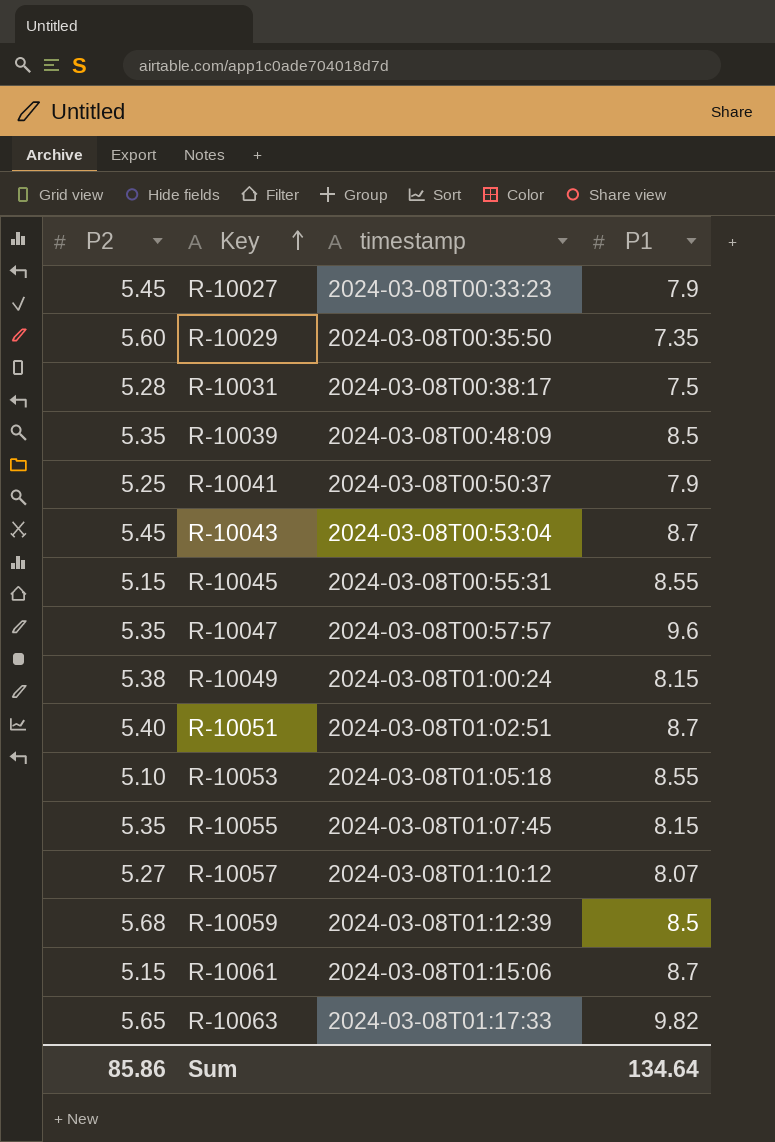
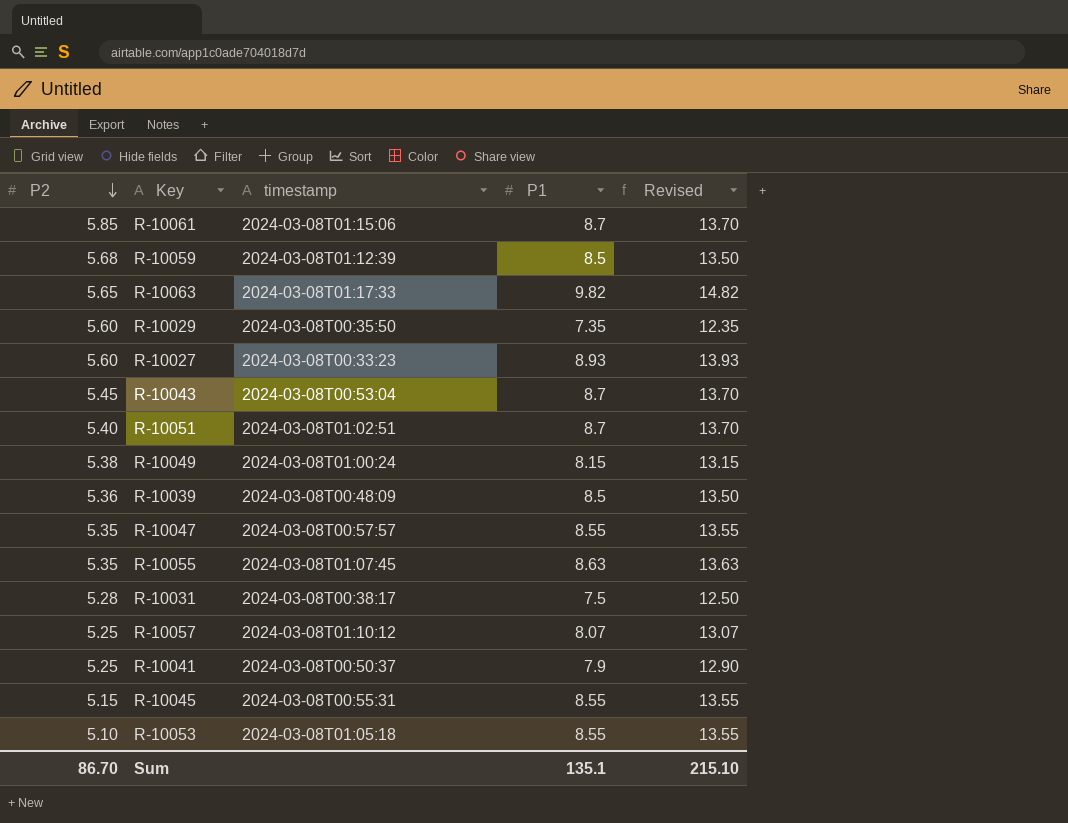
row order: Key ascending -> P2 descending
column Revised | formula: none -> [P1] + 5
R-10061 | P2: 5.15 -> 5.85
R-10027 | P2: 5.45 -> 5.60
R-10027 | P1: 7.9 -> 8.93
R-10039 | P2: 5.35 -> 5.36
R-10047 | P1: 9.6 -> 8.55
R-10055 | P1: 8.15 -> 8.63
R-10057 | P2: 5.27 -> 5.25
Sum | P2: 85.86 -> 86.70
Sum | P1: 134.64 -> 135.1

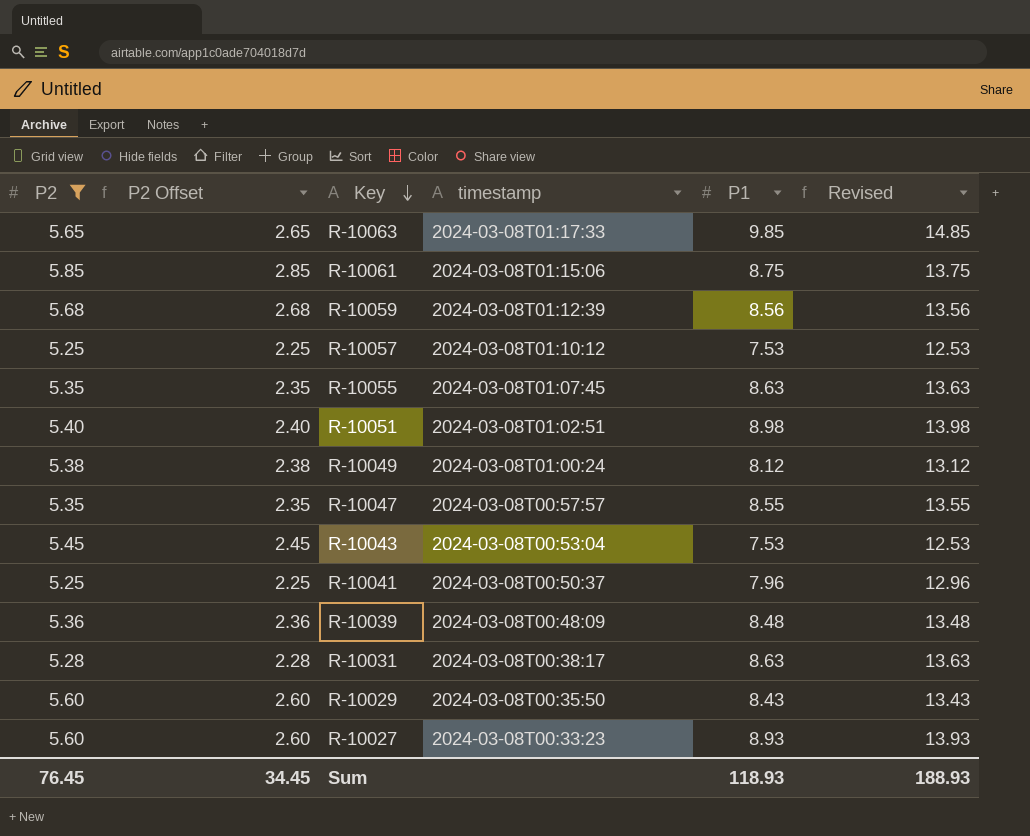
filter: none -> P2 >= 5.25
row order: P2 descending -> Key descending
column P2 Offset | formula: none -> [P2] - 3
R-10063 | P1: 9.82 -> 9.85
R-10063 | Revised: 14.82 -> 14.85
R-10061 | P1: 8.7 -> 8.75
R-10061 | Revised: 13.70 -> 13.75
R-10059 | P1: 8.5 -> 8.56
R-10059 | Revised: 13.50 -> 13.56
R-10057 | P1: 8.07 -> 7.53
R-10057 | Revised: 13.07 -> 12.53
R-10051 | P1: 8.7 -> 8.98
R-10051 | Revised: 13.70 -> 13.98
R-10049 | P1: 8.15 -> 8.12
R-10049 | Revised: 13.15 -> 13.12
R-10043 | P1: 8.7 -> 7.53
R-10043 | Revised: 13.70 -> 12.53
R-10041 | P1: 7.9 -> 7.96
R-10041 | Revised: 12.90 -> 12.96
R-10039 | P1: 8.5 -> 8.48
R-10039 | Revised: 13.50 -> 13.48
R-10031 | P1: 7.5 -> 8.63
R-10031 | Revised: 12.50 -> 13.63
R-10029 | P1: 7.35 -> 8.43
R-10029 | Revised: 12.35 -> 13.43
Sum | P2: 86.70 -> 76.45
Sum | P1: 135.1 -> 118.93
Sum | Revised: 215.10 -> 188.93

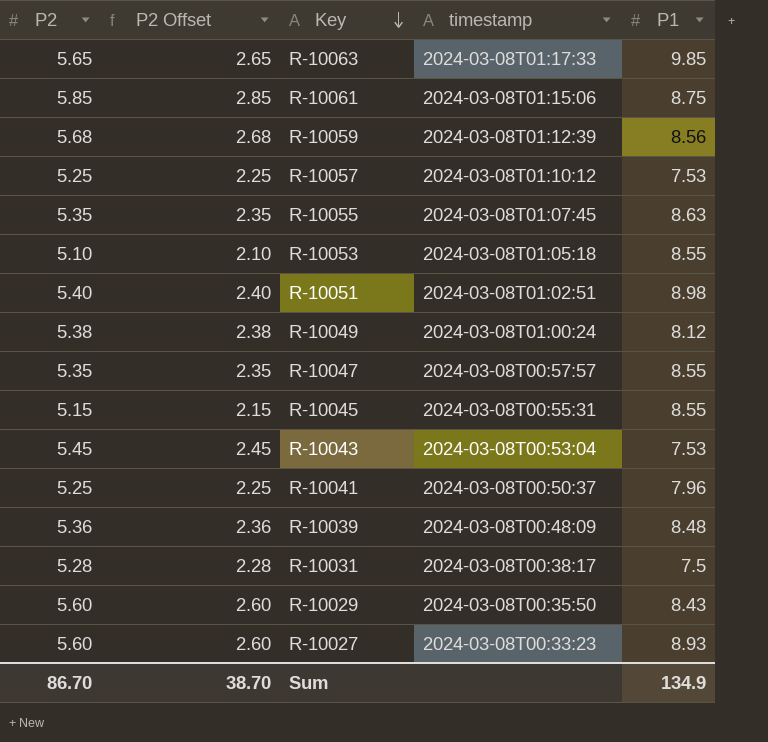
filter: P2 >= 5.25 -> none
column Revised | formula: [P1] + 5 -> none
R-10031 | P1: 8.63 -> 7.5
Sum | P2: 76.45 -> 86.70
Sum | P2 Offset: 34.45 -> 38.70
Sum | P1: 118.93 -> 134.9

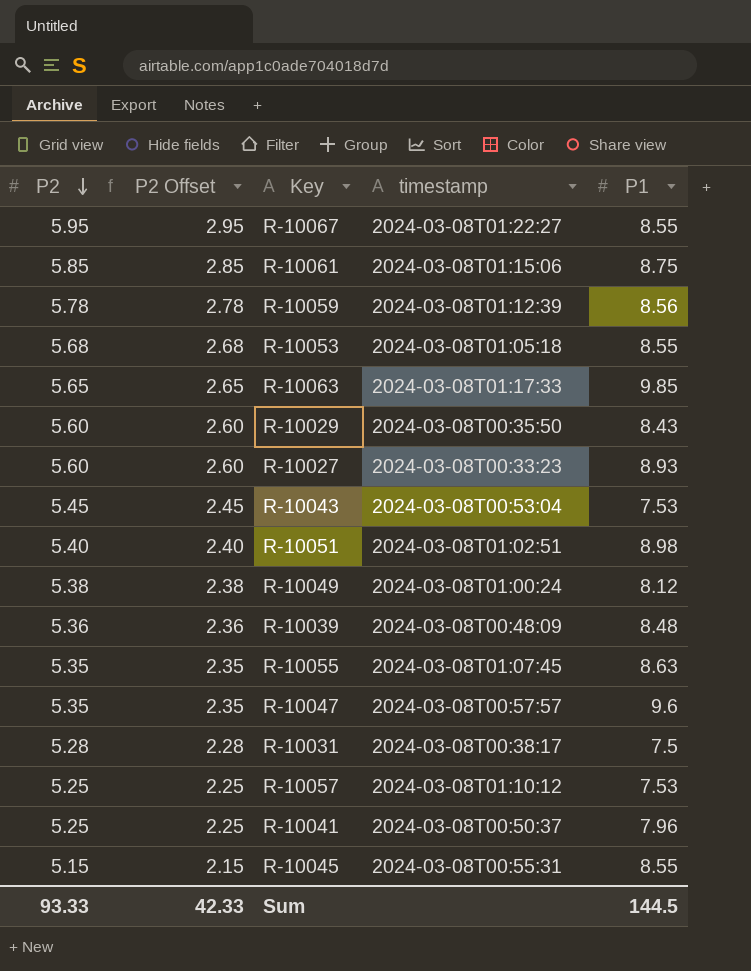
row order: Key descending -> P2 descending
row R-10067: none -> 5.95 | 2.95 | 2024-03-08T01:22:27 | 8.55
R-10059 | P2: 5.68 -> 5.78
R-10059 | P2 Offset: 2.68 -> 2.78
R-10053 | P2: 5.10 -> 5.68
R-10053 | P2 Offset: 2.10 -> 2.68
R-10047 | P1: 8.55 -> 9.6
Sum | P2: 86.70 -> 93.33
Sum | P2 Offset: 38.70 -> 42.33
Sum | P1: 134.9 -> 144.5

